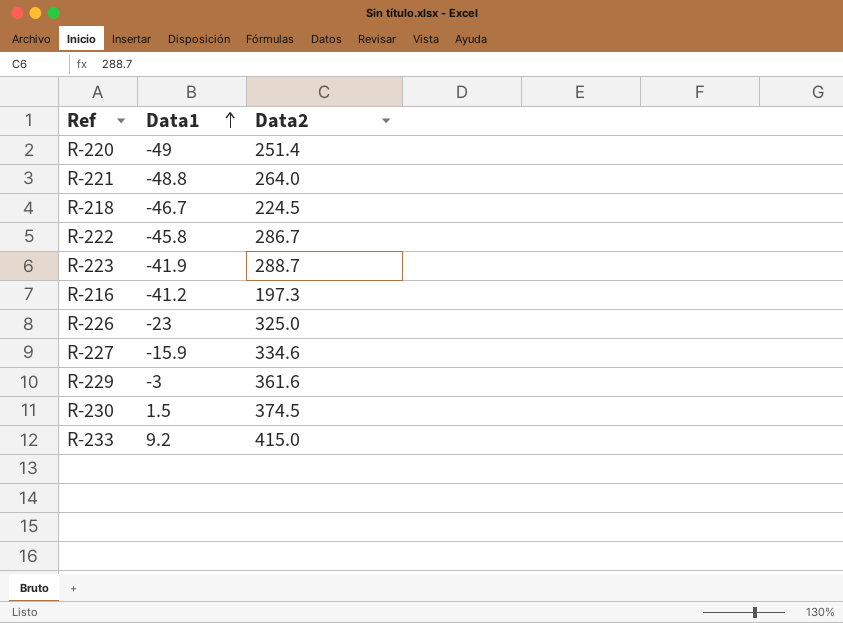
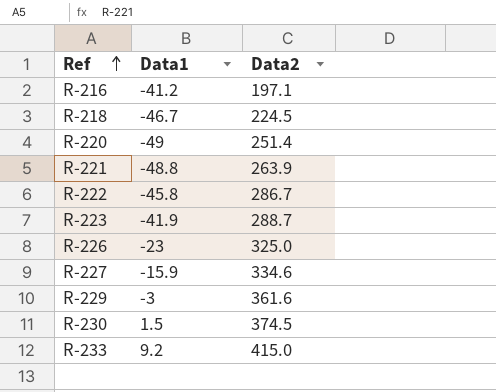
row order: Data1 ascending -> Ref ascending
R-216 | Data2: 197.3 -> 197.1
R-221 | Data2: 264.0 -> 263.9

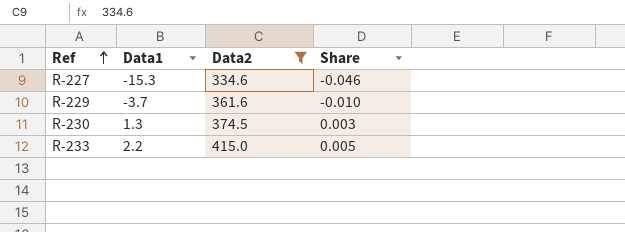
filter: none -> Data2 >= 334.6
column Share | formula: none -> [Data1] / [Data2]
R-227 | Data1: -15.9 -> -15.3
R-229 | Data1: -3 -> -3.7
R-230 | Data1: 1.5 -> 1.3
R-233 | Data1: 9.2 -> 2.2

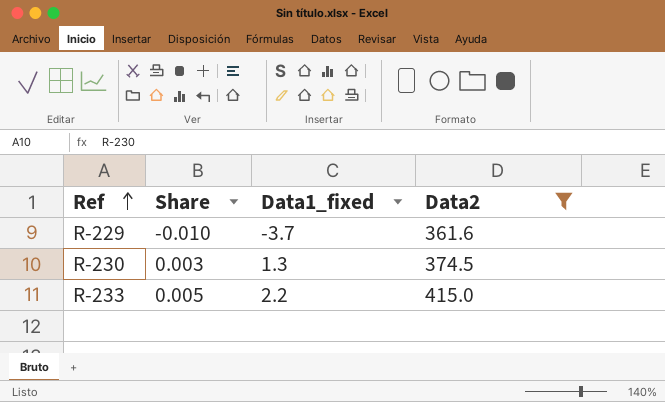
column Share | position: 4 -> 2
column name: Data1 -> Data1_fixed
row R-227: -15.3 | 334.6 | -0.046 -> none

